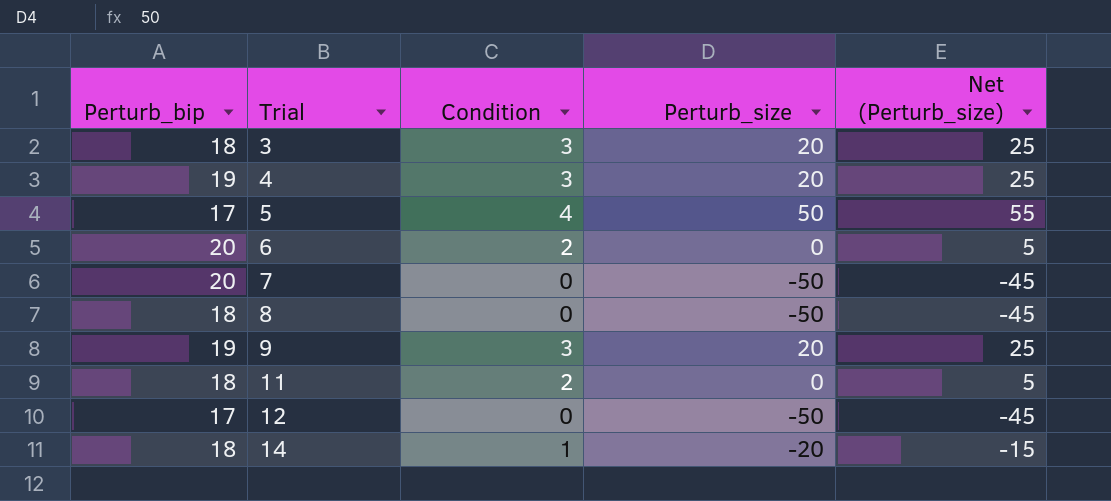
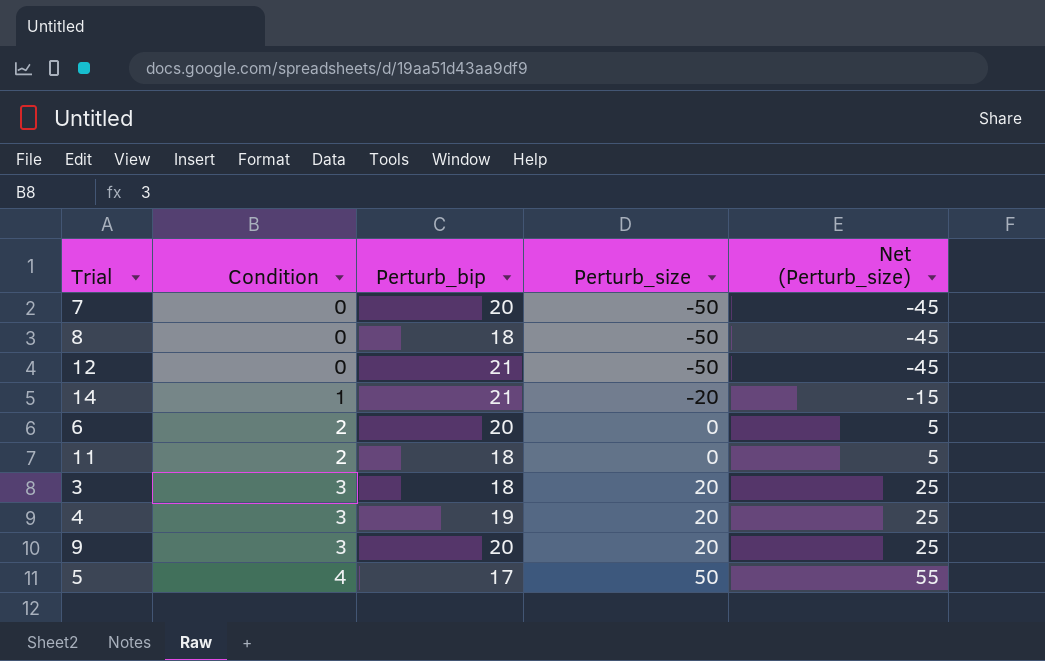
row order: Trial ascending -> Condition ascending
column Perturb_bip | position: 1 -> 3
12 | Perturb_bip: 17 -> 21
14 | Perturb_bip: 18 -> 21
9 | Perturb_bip: 19 -> 20

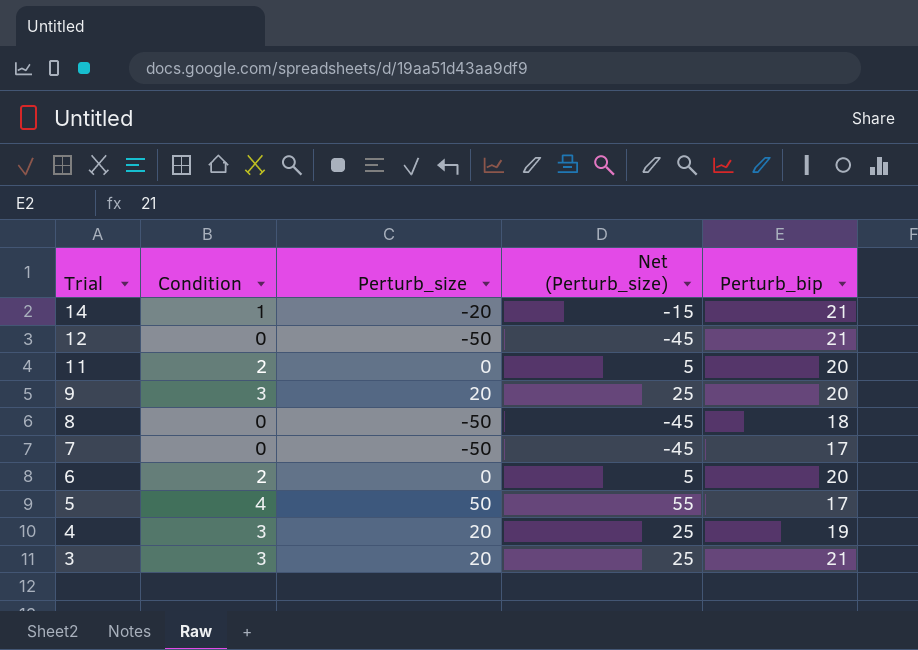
row order: Condition ascending -> Trial descending
column Perturb_bip | position: 3 -> 5
11 | Perturb_bip: 18 -> 20
7 | Perturb_bip: 20 -> 17
3 | Perturb_bip: 18 -> 21

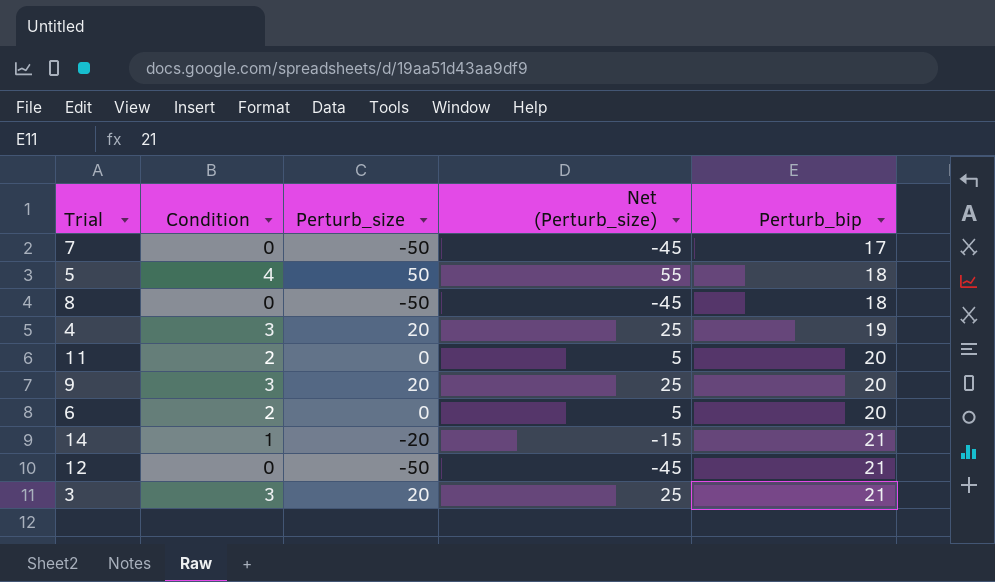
row order: Trial descending -> Perturb_bip ascending
5 | Perturb_bip: 17 -> 18

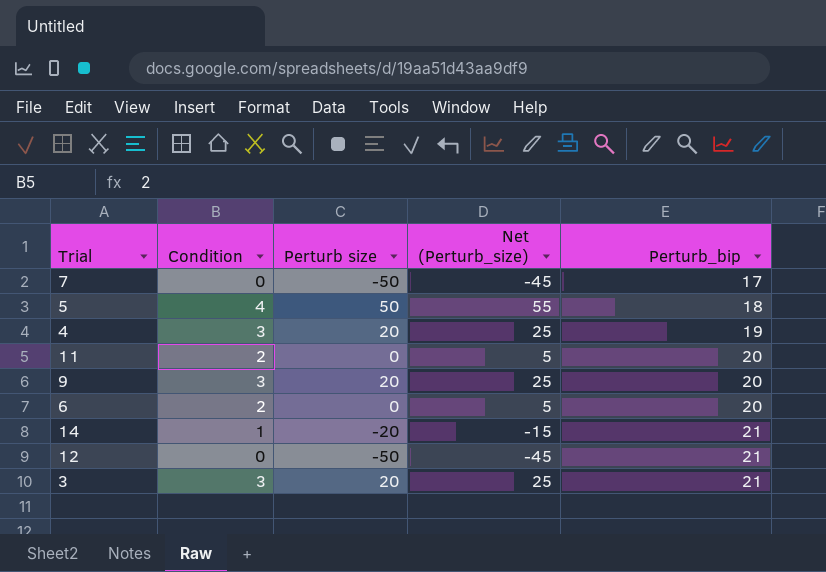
column name: Perturb_size -> Perturb size
row 8: 0 | -50 | -45 | 18 -> none

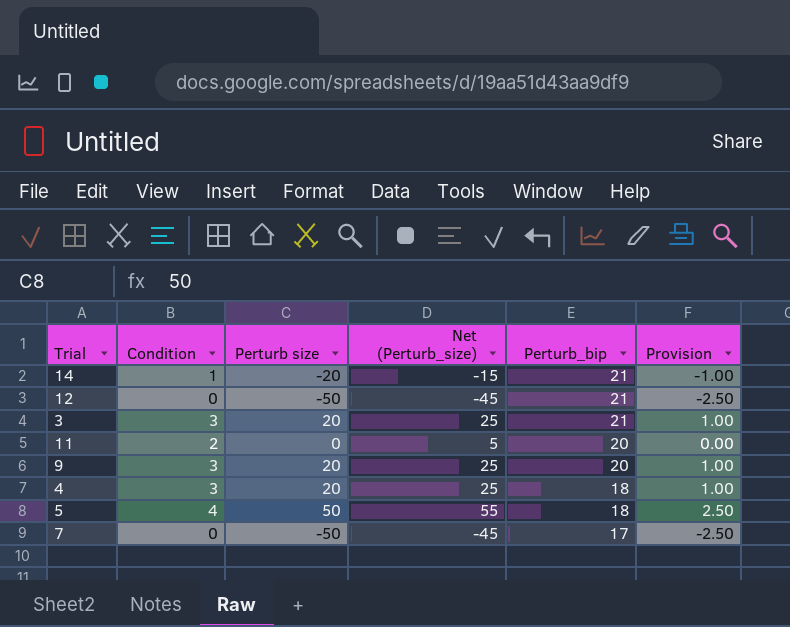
row order: Perturb_bip ascending -> Perturb_bip descending
column Provision | formula: none -> [Perturb size] * 0.05
row 6: 2 | 0 | 5 | 20 -> none
4 | Perturb_bip: 19 -> 18

